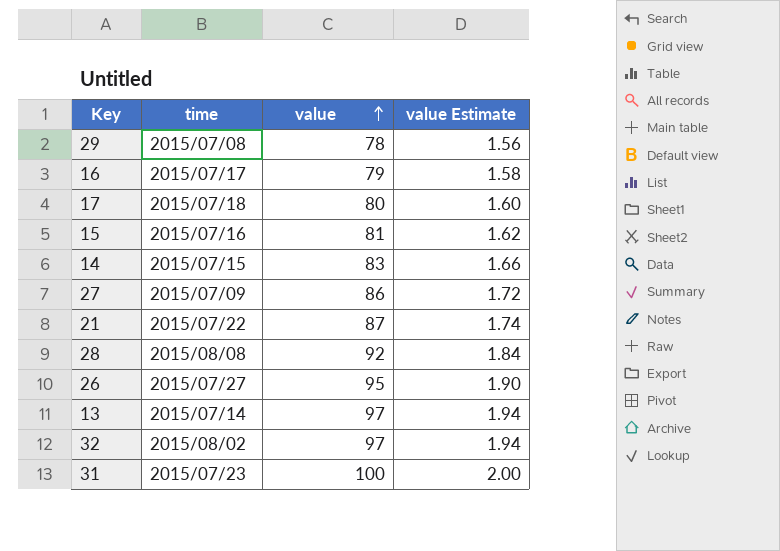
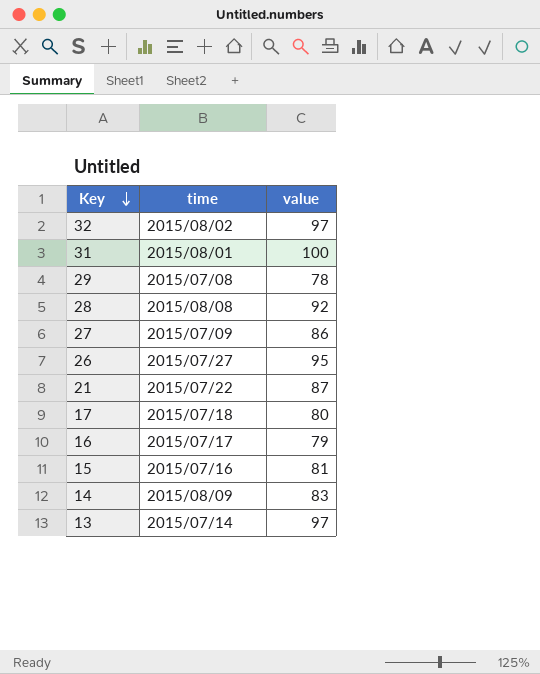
row order: value ascending -> Key descending
column value Estimate | formula: [value] * 0.02 -> none
31 | time: 2015/07/23 -> 2015/08/01
14 | time: 2015/07/15 -> 2015/08/09

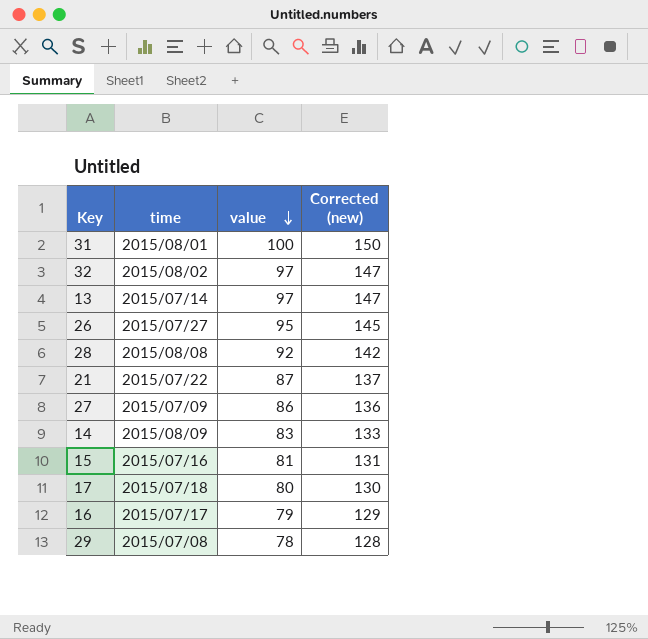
row order: Key descending -> value descending
column Corrected (new) | formula: none -> [value] + 50

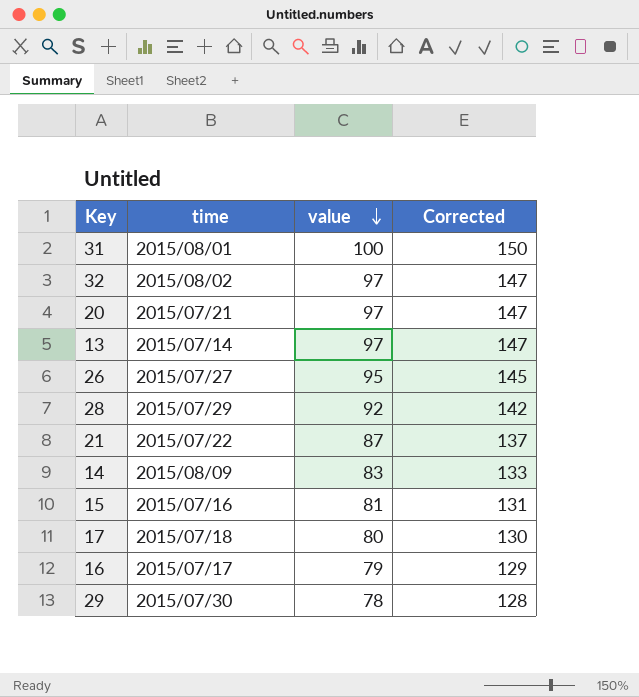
column name: Corrected (new) -> Corrected
row 27: 2015/07/09 | 86 | 136 -> none
row 20: none -> 2015/07/21 | 97 | 147
28 | time: 2015/08/08 -> 2015/07/29
29 | time: 2015/07/08 -> 2015/07/30

